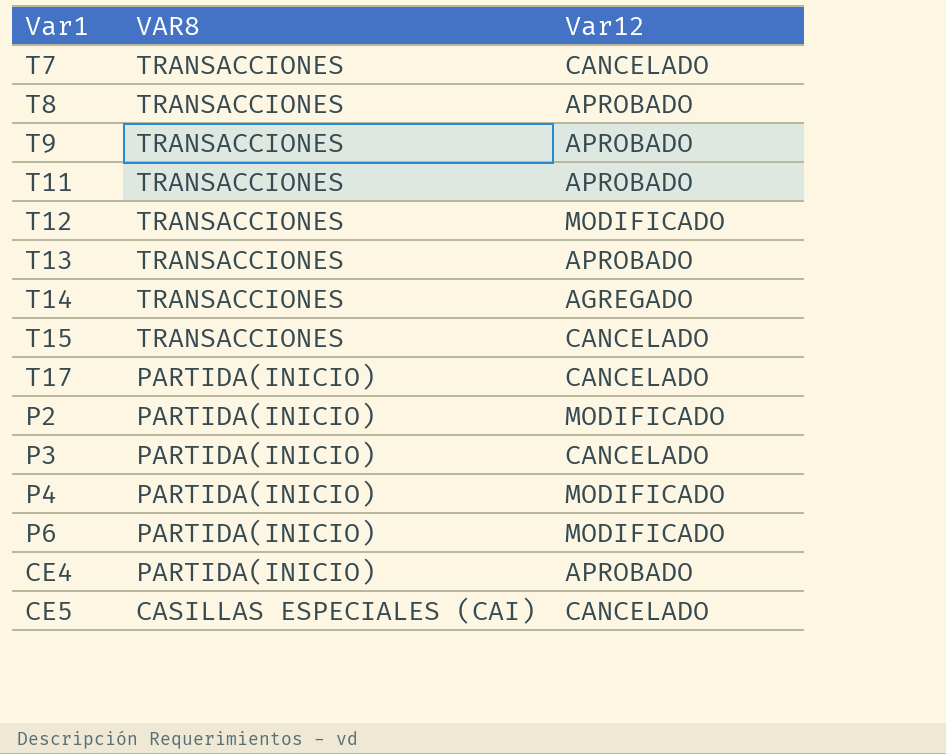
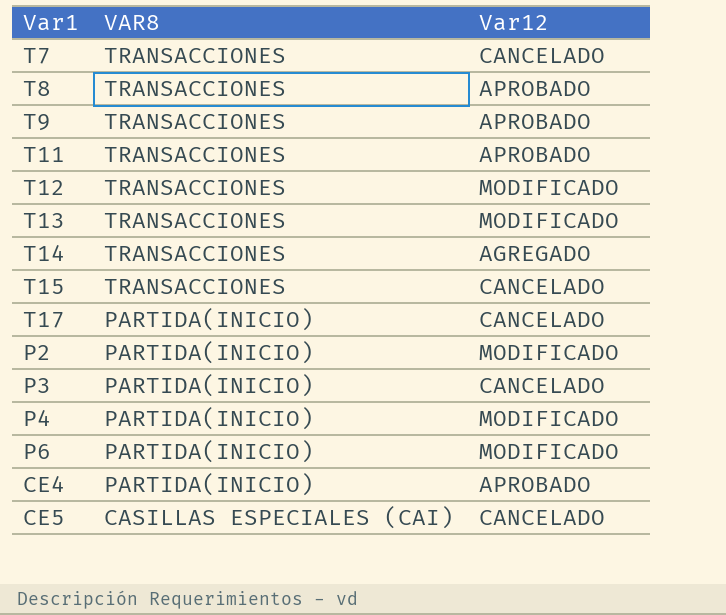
T13 | Var12: APROBADO -> MODIFICADO

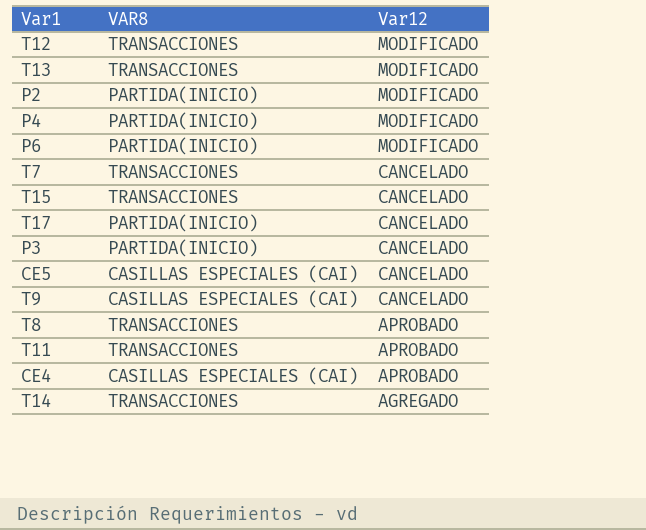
row order: VAR8 descending -> Var12 descending
T9 | VAR8: TRANSACCIONES -> CASILLAS ESPECIALES (CAI)
T9 | Var12: APROBADO -> CANCELADO
CE4 | VAR8: PARTIDA(INICIO) -> CASILLAS ESPECIALES (CAI)

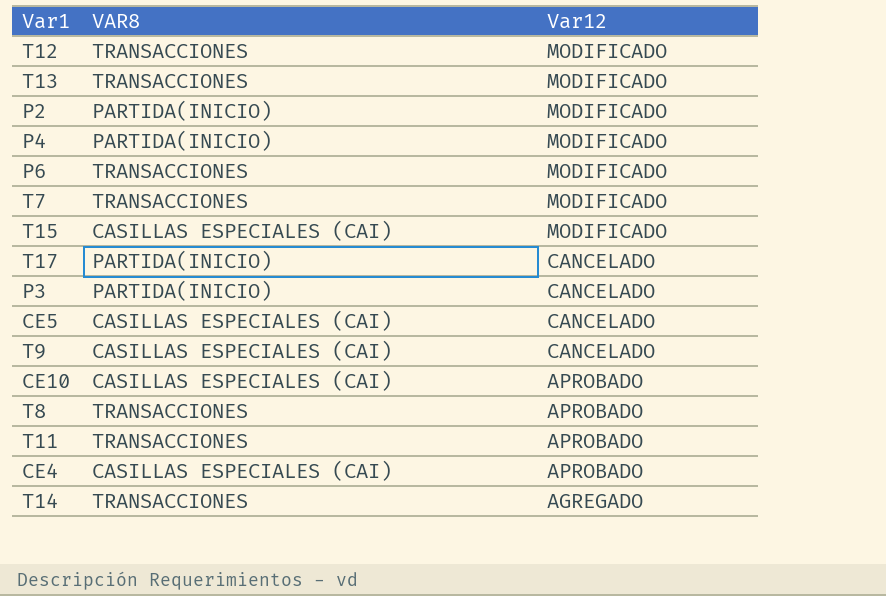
P6 | VAR8: PARTIDA(INICIO) -> TRANSACCIONES
T7 | Var12: CANCELADO -> MODIFICADO
T15 | VAR8: TRANSACCIONES -> CASILLAS ESPECIALES (CAI)
T15 | Var12: CANCELADO -> MODIFICADO
row CE10: none -> CASILLAS ESPECIALES (CAI) | APROBADO

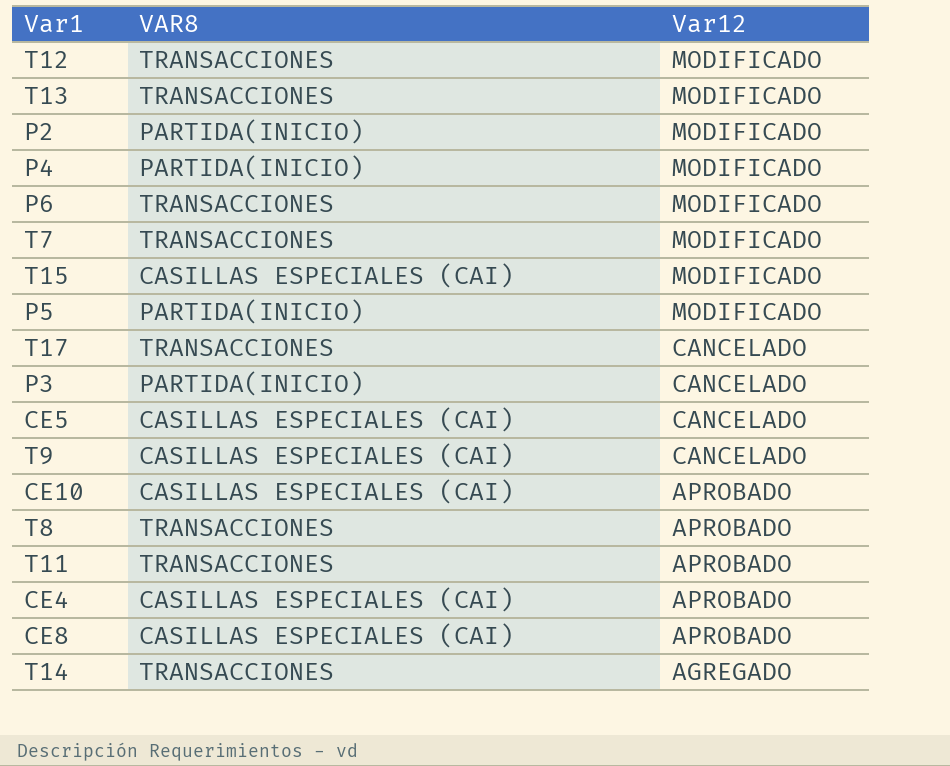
row P5: none -> PARTIDA(INICIO) | MODIFICADO
T17 | VAR8: PARTIDA(INICIO) -> TRANSACCIONES
row CE8: none -> CASILLAS ESPECIALES (CAI) | APROBADO

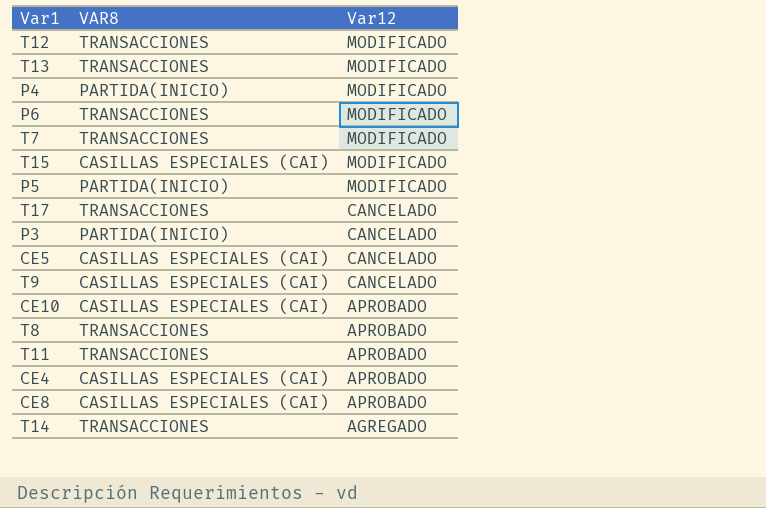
row P2: PARTIDA(INICIO) | MODIFICADO -> none

